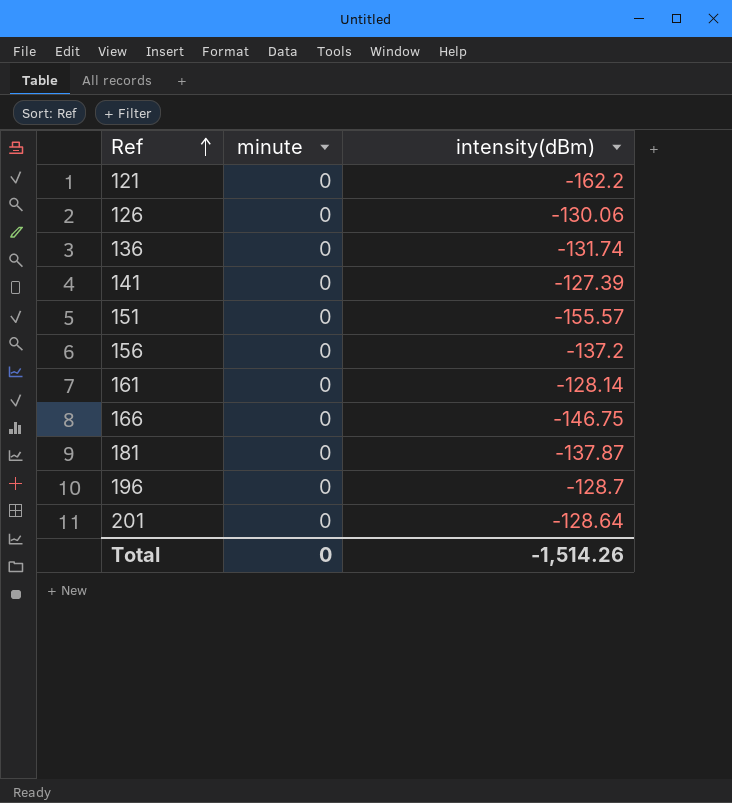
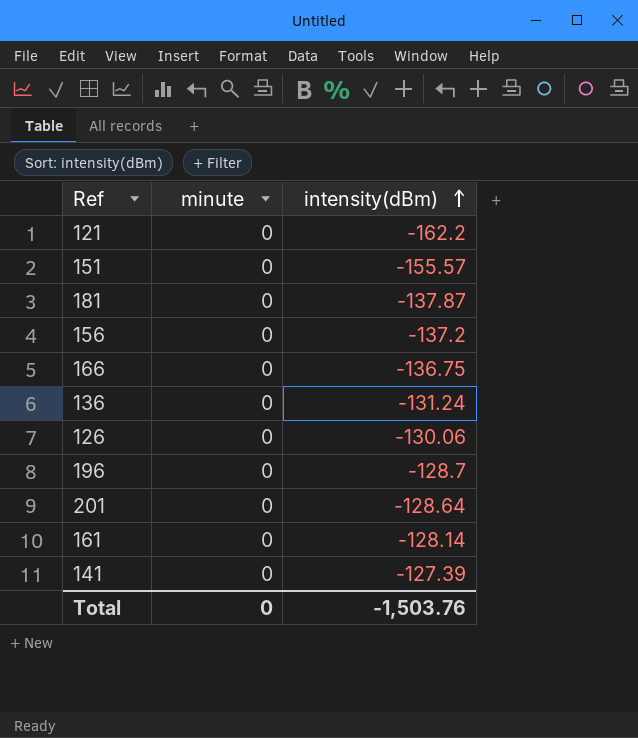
row order: Ref ascending -> intensity(dBm) ascending
166 | intensity(dBm): -146.75 -> -136.75
136 | intensity(dBm): -131.74 -> -131.24
Total | intensity(dBm): -1,514.26 -> -1,503.76

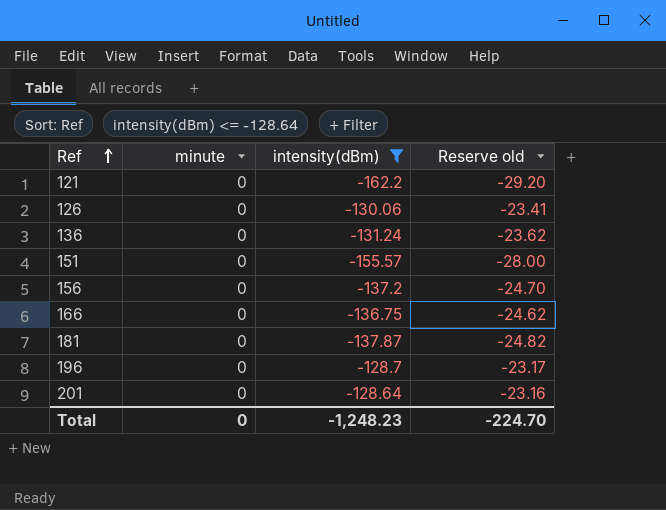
filter: none -> intensity(dBm) <= -128.64
row order: intensity(dBm) ascending -> Ref ascending
column Reserve old | formula: none -> [intensity(dBm)] * 0.18
Total | intensity(dBm): -1,503.76 -> -1,248.23

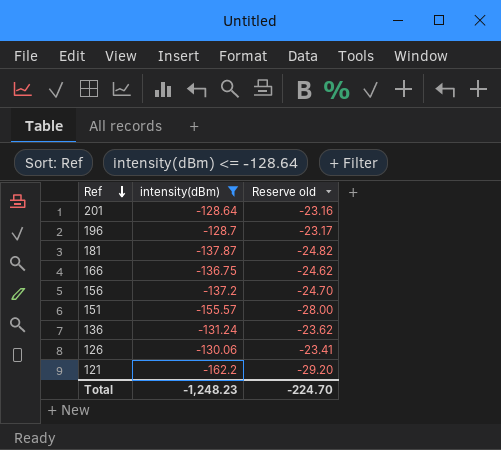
row order: Ref ascending -> Ref descending
column minute | position: 2 -> none

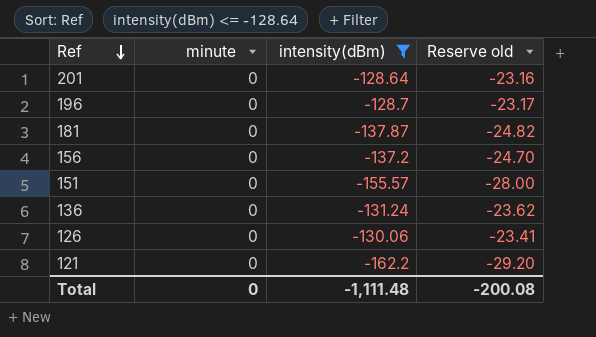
column minute | position: none -> 2
row 166: -136.75 | -24.62 -> none
Total | intensity(dBm): -1,248.23 -> -1,111.48
Total | Reserve old: -224.70 -> -200.08

